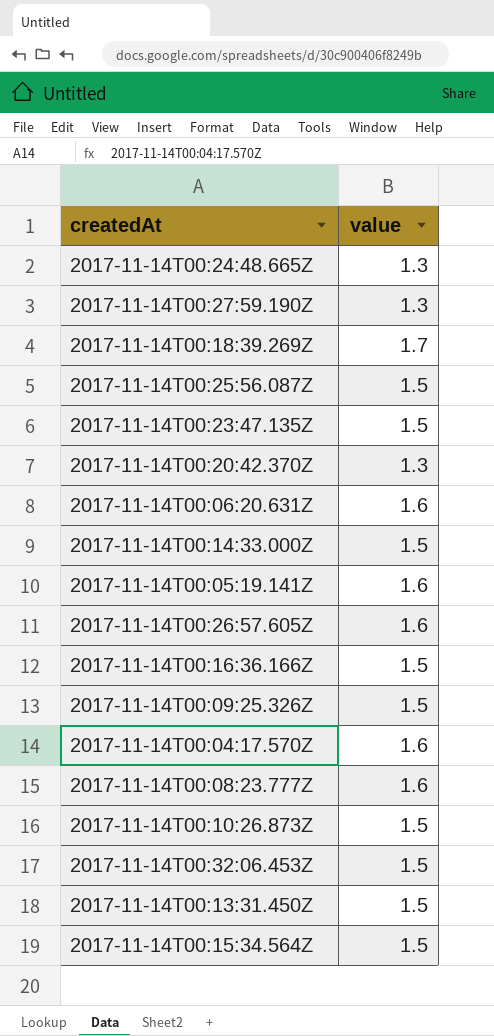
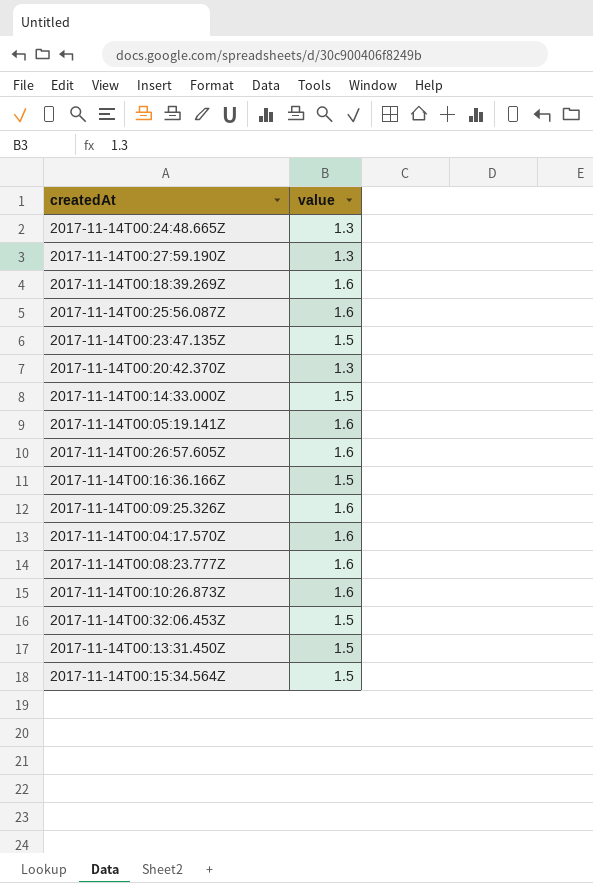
row 2017-11-14T00:06:20.631Z: 1.6 -> none
2017-11-14T00:18:39.269Z | value: 1.7 -> 1.6
2017-11-14T00:25:56.087Z | value: 1.5 -> 1.6
2017-11-14T00:09:25.326Z | value: 1.5 -> 1.6
2017-11-14T00:10:26.873Z | value: 1.5 -> 1.6

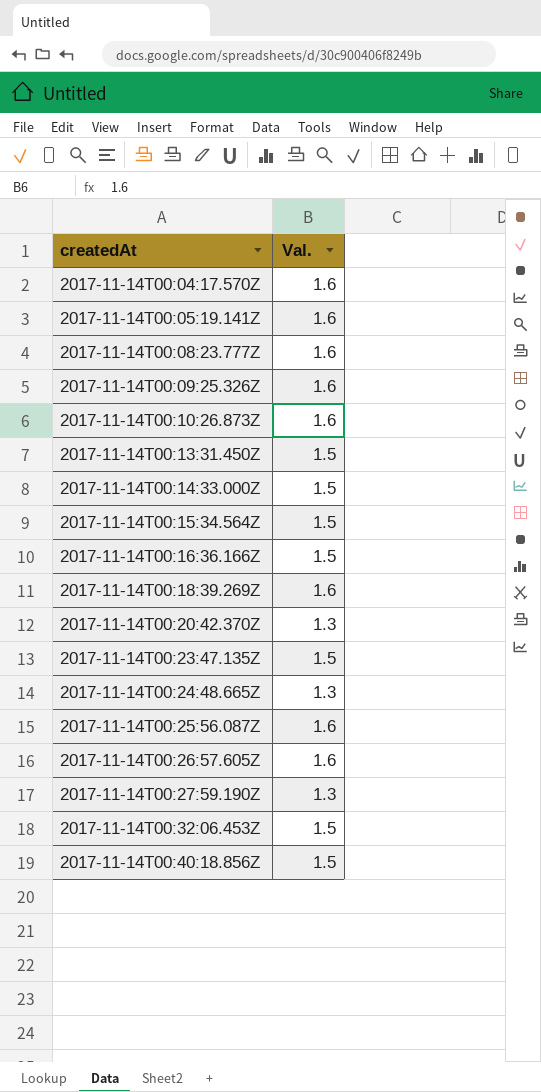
row order: none -> createdAt ascending
column name: value -> Val.
row 2017-11-14T00:40:18.856Z: none -> 1.5

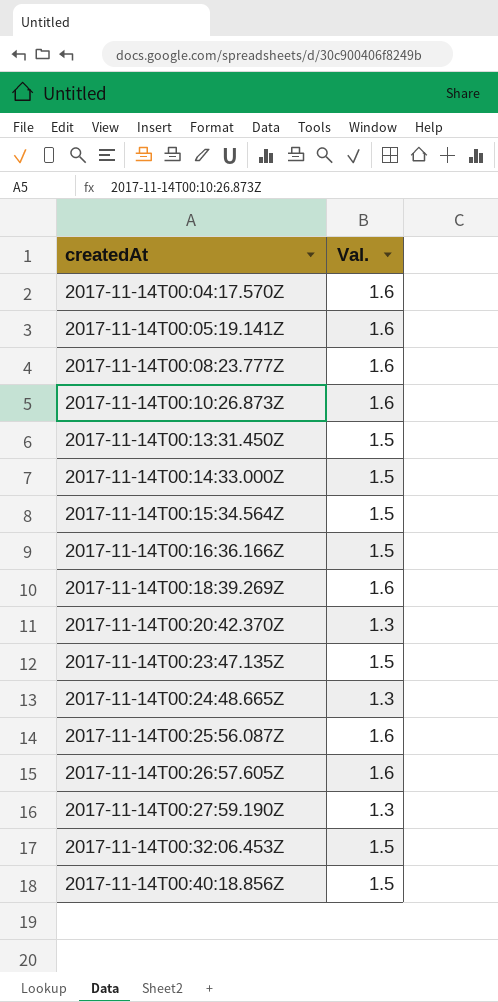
row 2017-11-14T00:09:25.326Z: 1.6 -> none

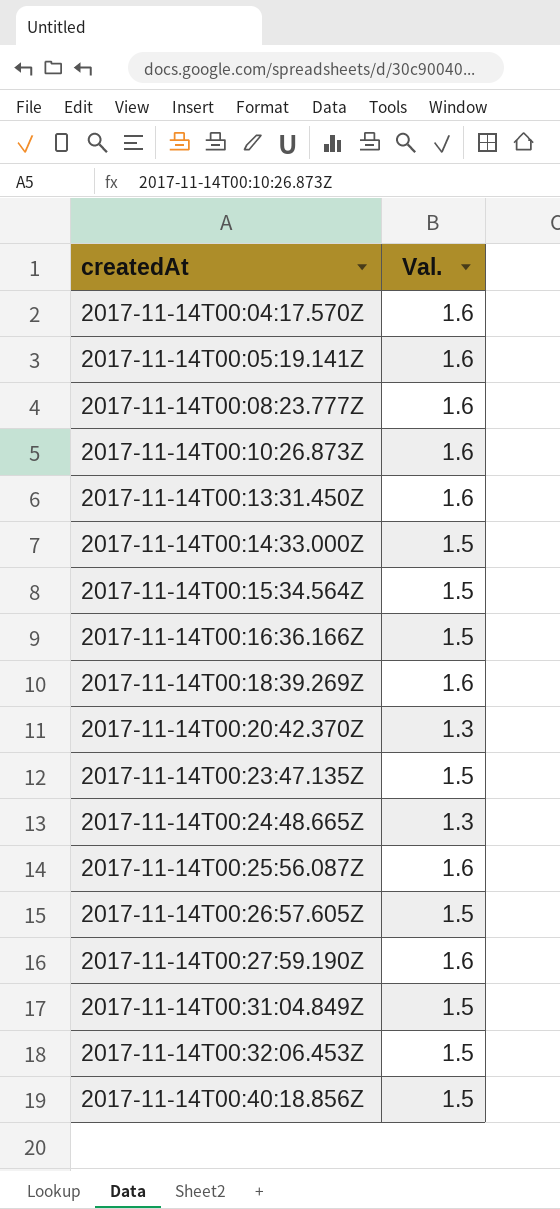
2017-11-14T00:13:31.450Z | Val.: 1.5 -> 1.6
2017-11-14T00:26:57.605Z | Val.: 1.6 -> 1.5
2017-11-14T00:27:59.190Z | Val.: 1.3 -> 1.6
row 2017-11-14T00:31:04.849Z: none -> 1.5

